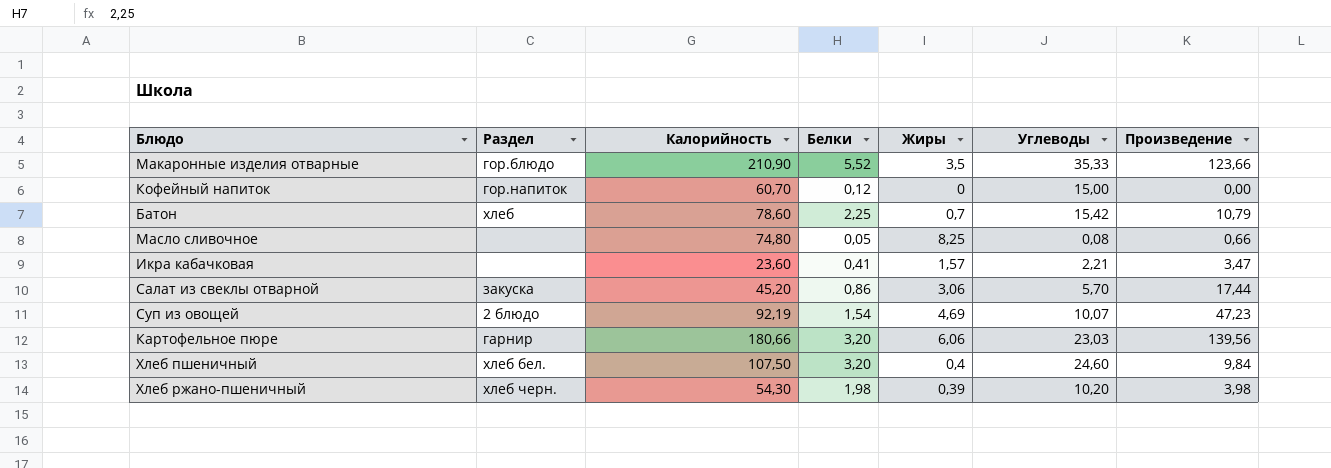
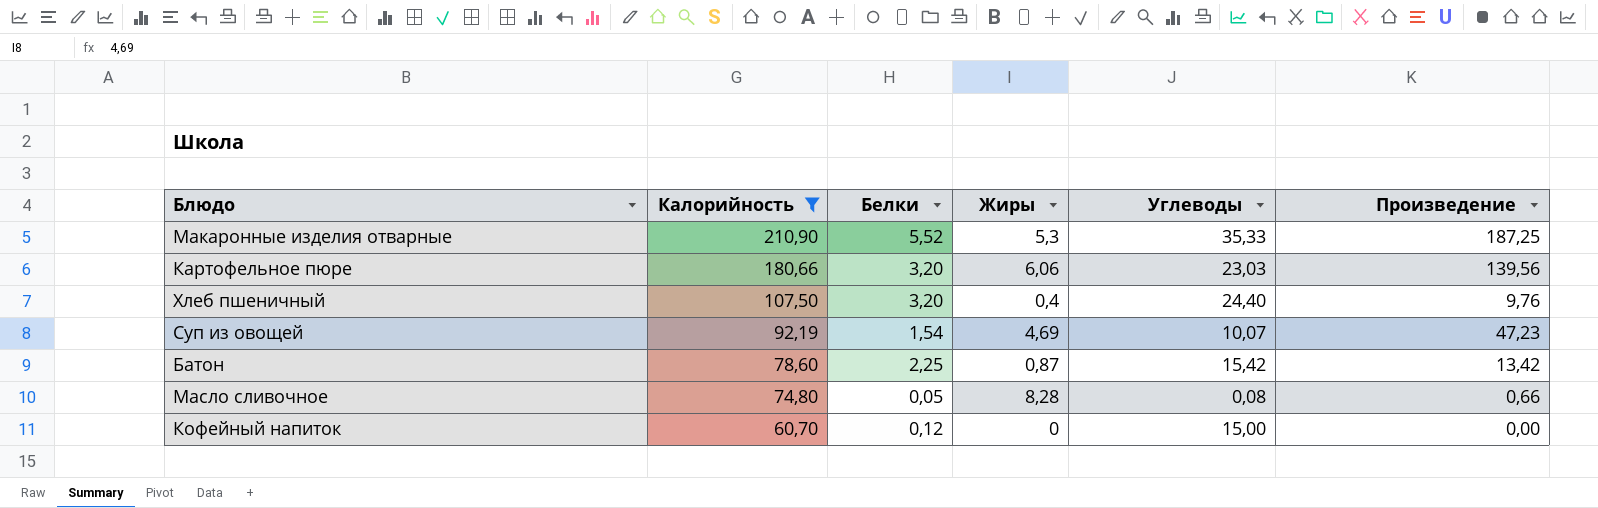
filter: none -> Калорийность >= 60,70
row order: none -> Калорийность descending
column Раздел | position: 2 -> none
Макаронные изделия отварные | Жиры: 3,5 -> 5,3
Макаронные изделия отварные | Произведение: 123,66 -> 187,25
Хлеб пшеничный | Углеводы: 24,60 -> 24,40
Хлеб пшеничный | Произведение: 9,84 -> 9,76
Батон | Жиры: 0,7 -> 0,87
Батон | Произведение: 10,79 -> 13,42
Масло сливочное | Жиры: 8,25 -> 8,28

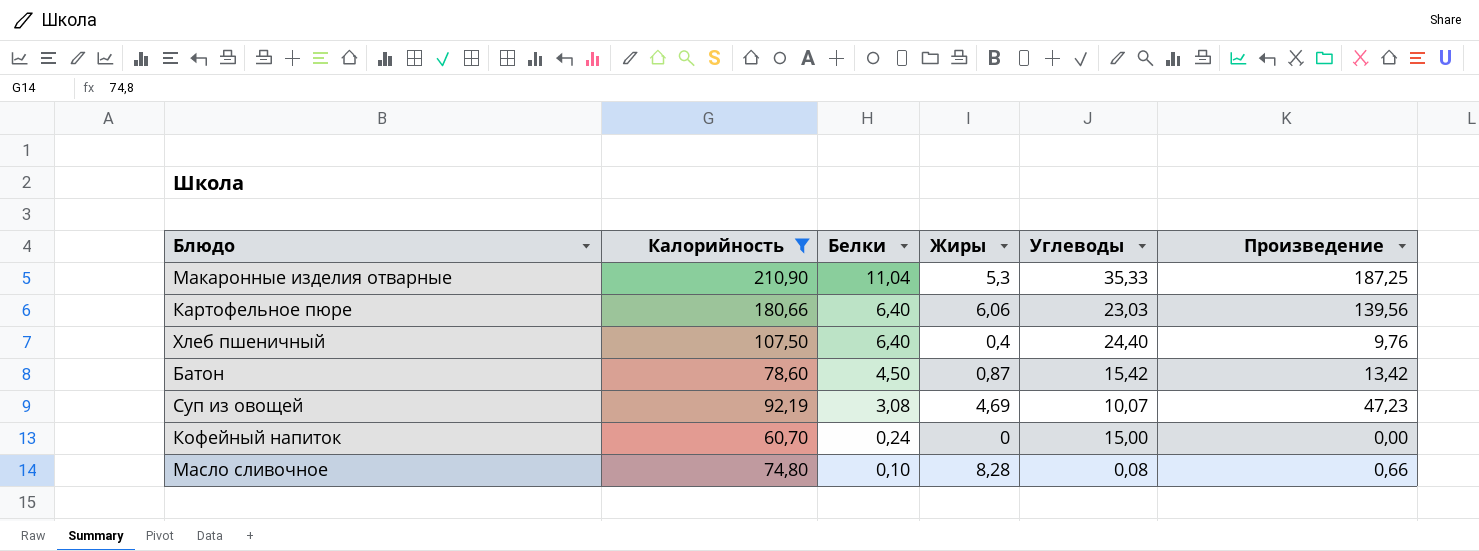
row order: Калорийность descending -> Белки descending
Макаронные изделия отварные | Белки: 5,52 -> 11,04
Картофельное пюре | Белки: 3,20 -> 6,40
Хлеб пшеничный | Белки: 3,20 -> 6,40
Батон | Белки: 2,25 -> 4,50
Суп из овощей | Белки: 1,54 -> 3,08
Кофейный напиток | Белки: 0,12 -> 0,24
Масло сливочное | Белки: 0,05 -> 0,10

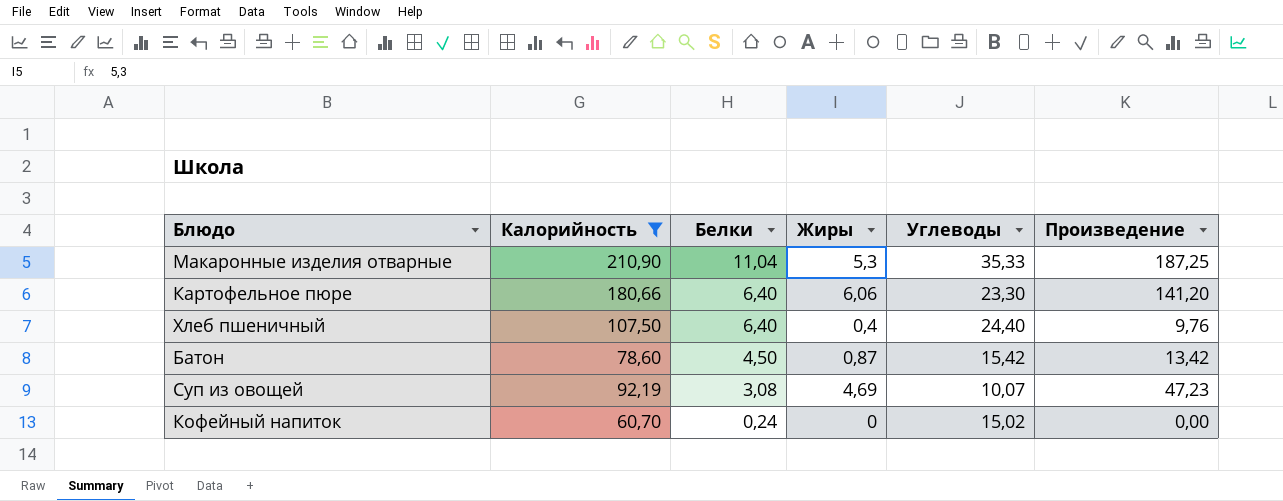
row Масло сливочное: 74,80 | 0,10 | 8,28 | 0,08 | 0,66 -> none
Картофельное пюре | Углеводы: 23,03 -> 23,30
Картофельное пюре | Произведение: 139,56 -> 141,20
Кофейный напиток | Углеводы: 15,00 -> 15,02

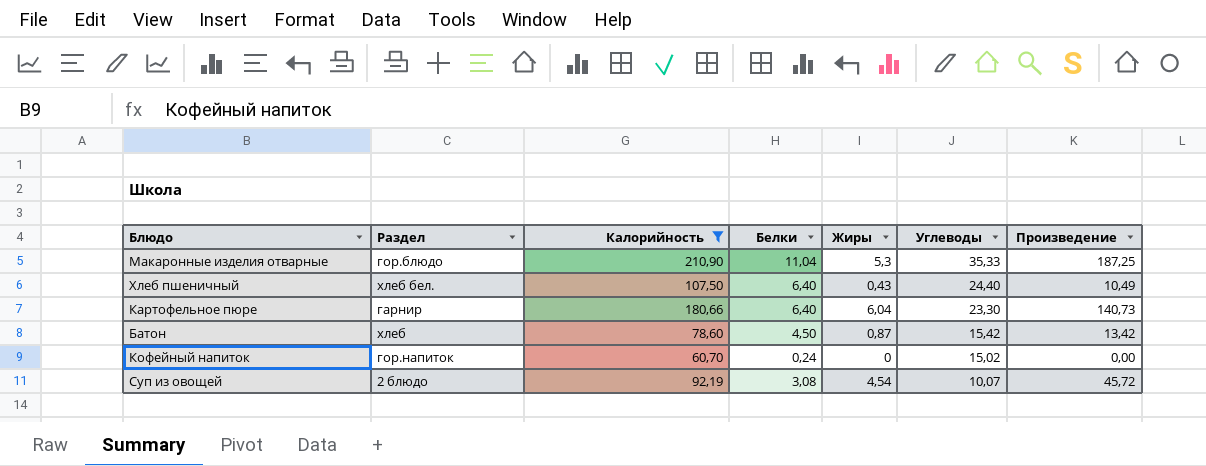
row order: Белки descending -> Углеводы descending
column Раздел | position: none -> 2
Хлеб пшеничный | Жиры: 0,4 -> 0,43
Хлеб пшеничный | Произведение: 9,76 -> 10,49
Картофельное пюре | Жиры: 6,06 -> 6,04
Картофельное пюре | Произведение: 141,20 -> 140,73
Суп из овощей | Жиры: 4,69 -> 4,54
Суп из овощей | Произведение: 47,23 -> 45,72

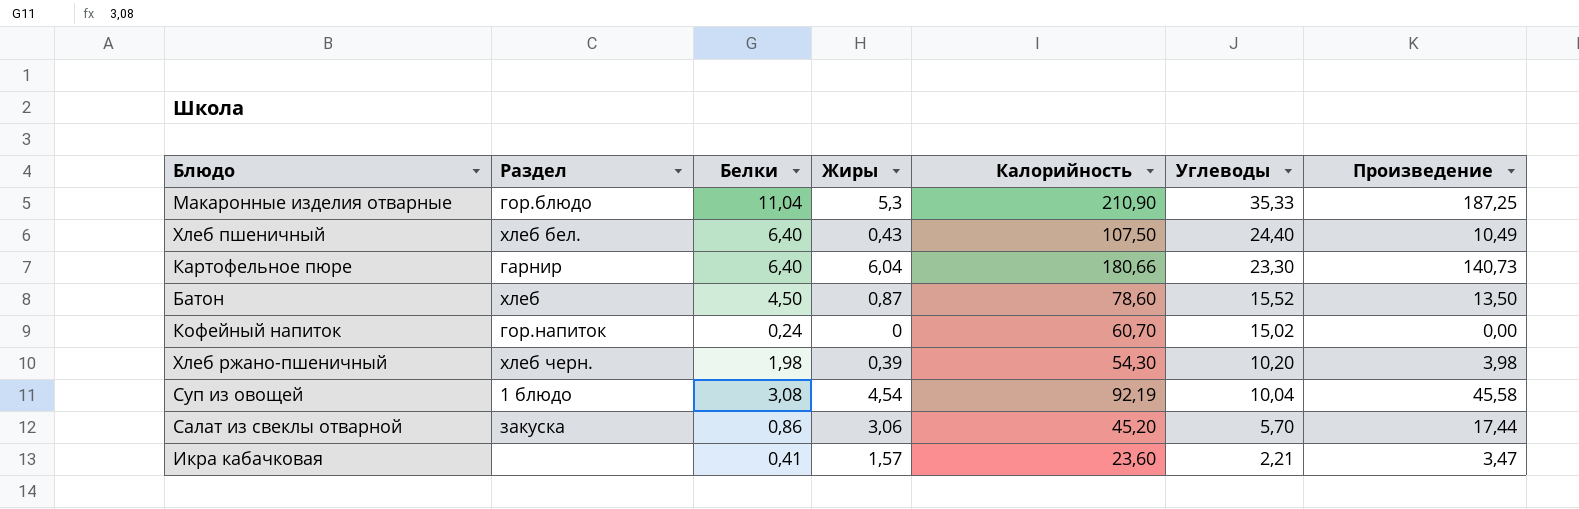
filter: Калорийность >= 60,70 -> none
column Калорийность | position: 3 -> 5
Батон | Углеводы: 15,42 -> 15,52
Батон | Произведение: 13,42 -> 13,50
Суп из овощей | Раздел: 2 блюдо -> 1 блюдо
Суп из овощей | Углеводы: 10,07 -> 10,04
Суп из овощей | Произведение: 45,72 -> 45,58

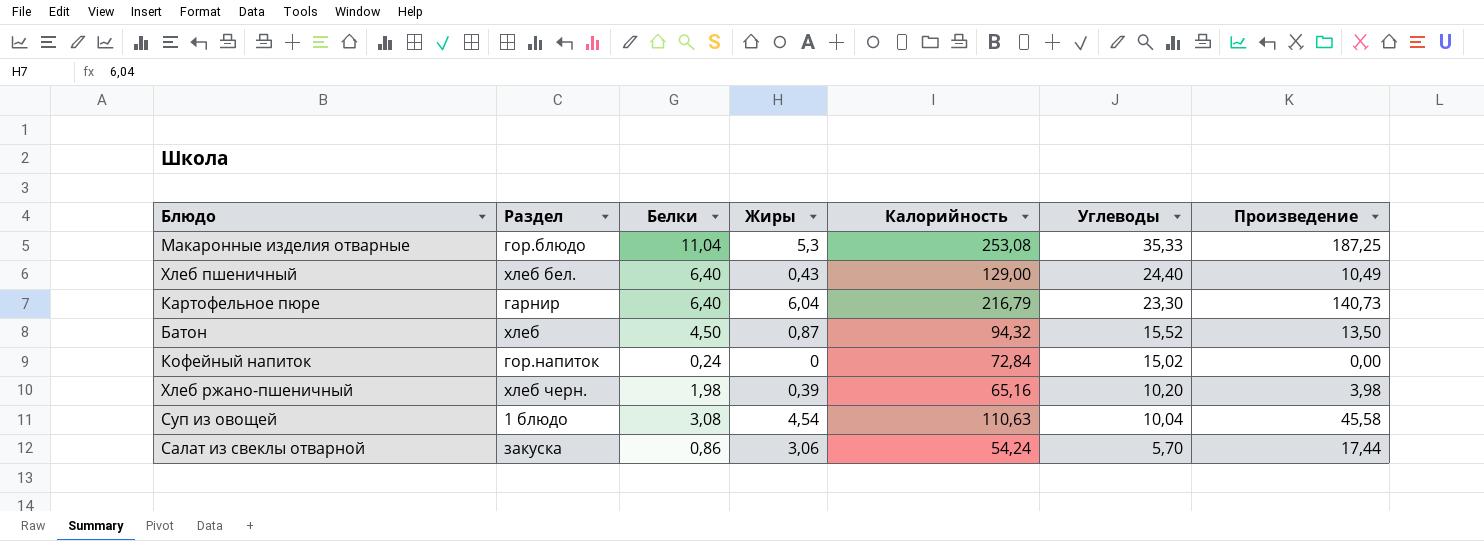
row Икра кабачковая: none | 0,41 | 1,57 | 23,60 | 2,21 | 3,47 -> none
Макаронные изделия отварные | Калорийность: 210,90 -> 253,08
Хлеб пшеничный | Калорийность: 107,50 -> 129,00
Картофельное пюре | Калорийность: 180,66 -> 216,79
Батон | Калорийность: 78,60 -> 94,32
Кофейный напиток | Калорийность: 60,70 -> 72,84
Хлеб ржано-пшеничный | Калорийность: 54,30 -> 65,16
Суп из овощей | Калорийность: 92,19 -> 110,63
Салат из свеклы отварной | Калорийность: 45,20 -> 54,24

